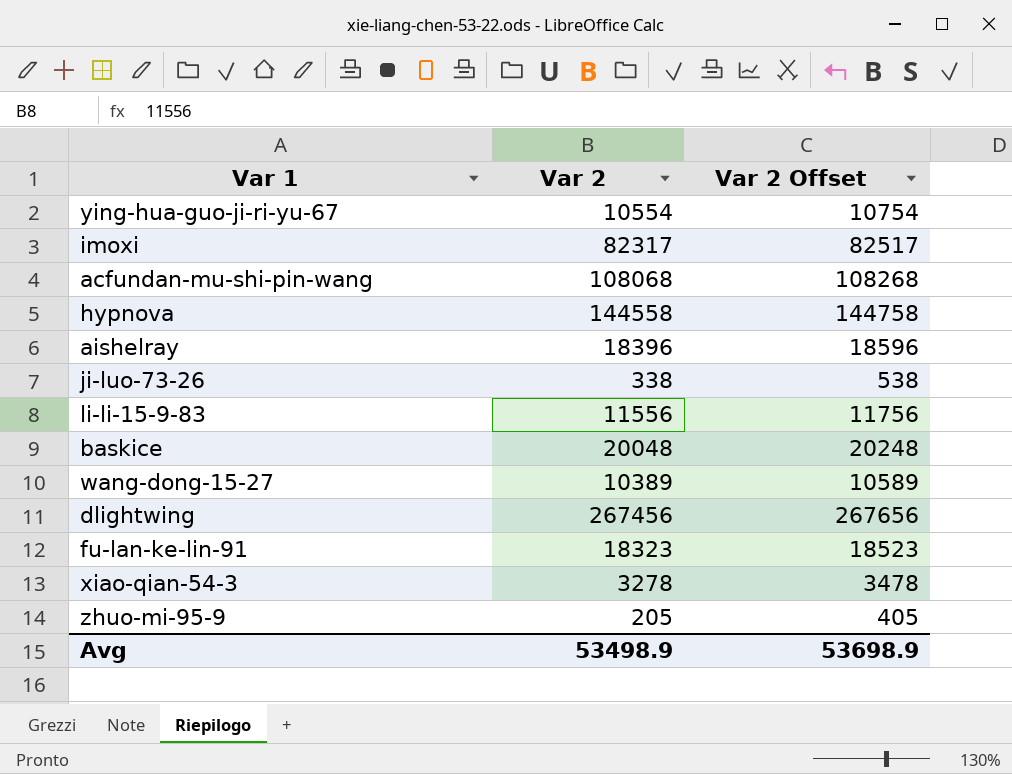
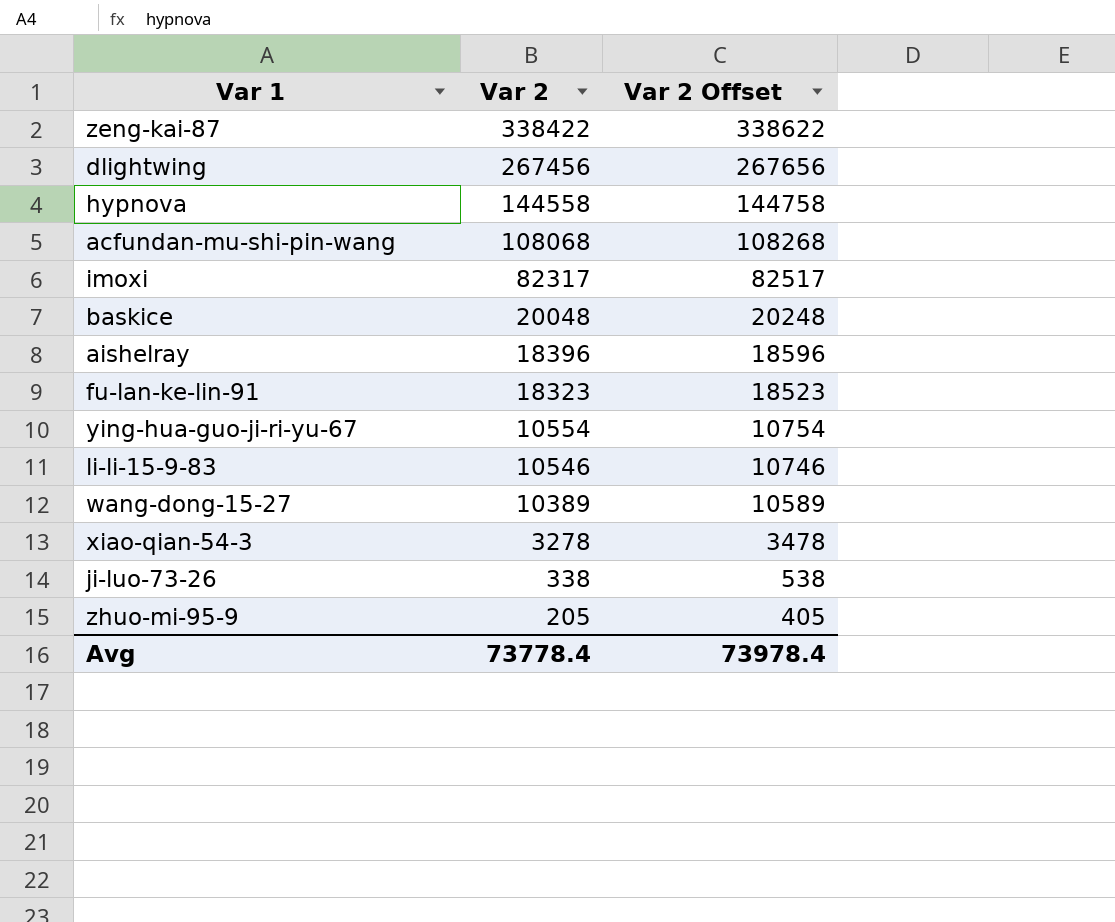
row order: none -> Var 2 descending
row zeng-kai-87: none -> 338422 | 338622
li-li-15-9-83 | Var 2: 11556 -> 10546
li-li-15-9-83 | Var 2 Offset: 11756 -> 10746
Avg | Var 2: 53498.9 -> 73778.4
Avg | Var 2 Offset: 53698.9 -> 73978.4

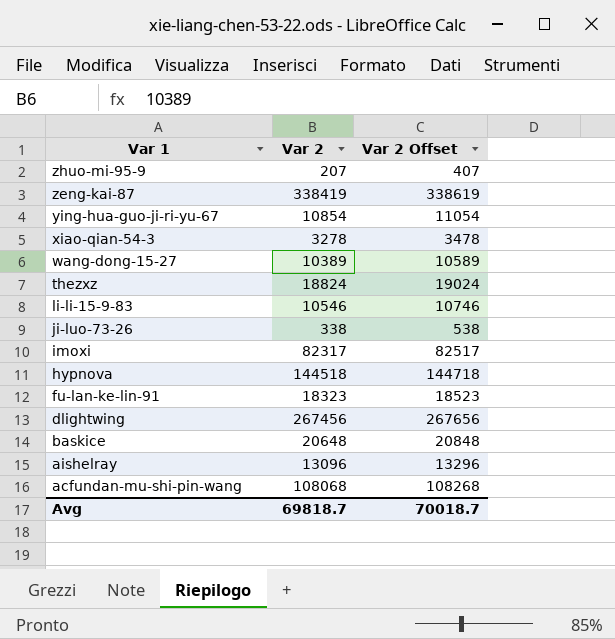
row order: Var 2 descending -> Var 1 descending
zhuo-mi-95-9 | Var 2: 205 -> 207
zhuo-mi-95-9 | Var 2 Offset: 405 -> 407
zeng-kai-87 | Var 2: 338422 -> 338419
zeng-kai-87 | Var 2 Offset: 338622 -> 338619
ying-hua-guo-ji-ri-yu-67 | Var 2: 10554 -> 10854
ying-hua-guo-ji-ri-yu-67 | Var 2 Offset: 10754 -> 11054
row thezxz: none -> 18824 | 19024
hypnova | Var 2: 144558 -> 144518
hypnova | Var 2 Offset: 144758 -> 144718
baskice | Var 2: 20048 -> 20648
baskice | Var 2 Offset: 20248 -> 20848
aishelray | Var 2: 18396 -> 13096
aishelray | Var 2 Offset: 18596 -> 13296
Avg | Var 2: 73778.4 -> 69818.7
Avg | Var 2 Offset: 73978.4 -> 70018.7

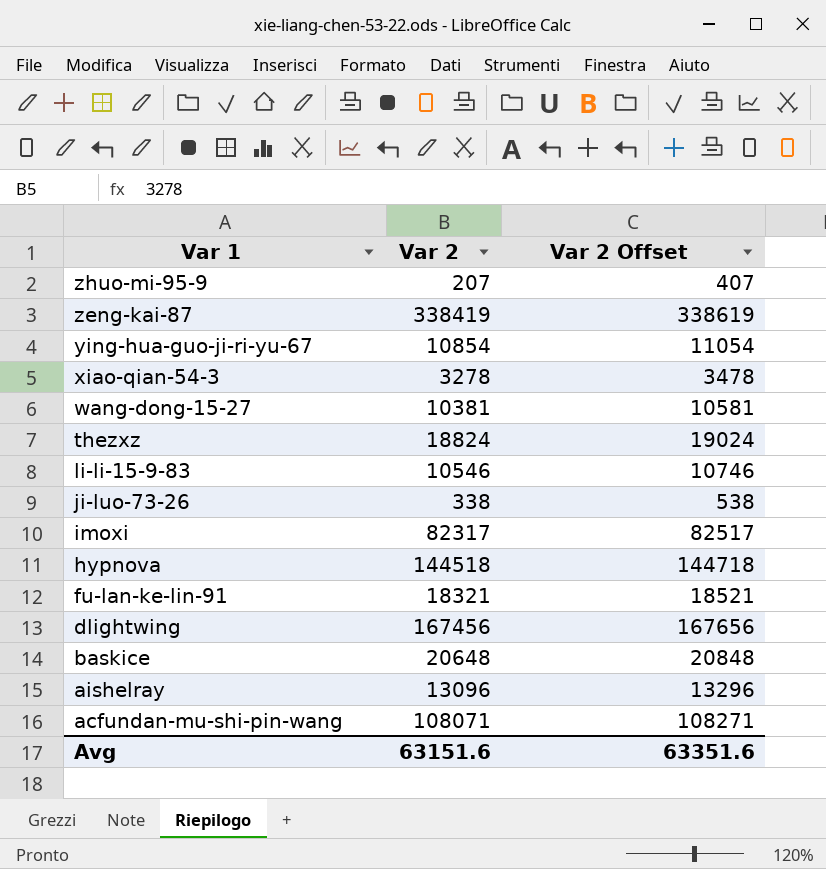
wang-dong-15-27 | Var 2: 10389 -> 10381
wang-dong-15-27 | Var 2 Offset: 10589 -> 10581
fu-lan-ke-lin-91 | Var 2: 18323 -> 18321
fu-lan-ke-lin-91 | Var 2 Offset: 18523 -> 18521
dlightwing | Var 2: 267456 -> 167456
dlightwing | Var 2 Offset: 267656 -> 167656
acfundan-mu-shi-pin-wang | Var 2: 108068 -> 108071
acfundan-mu-shi-pin-wang | Var 2 Offset: 108268 -> 108271
Avg | Var 2: 69818.7 -> 63151.6
Avg | Var 2 Offset: 70018.7 -> 63351.6

